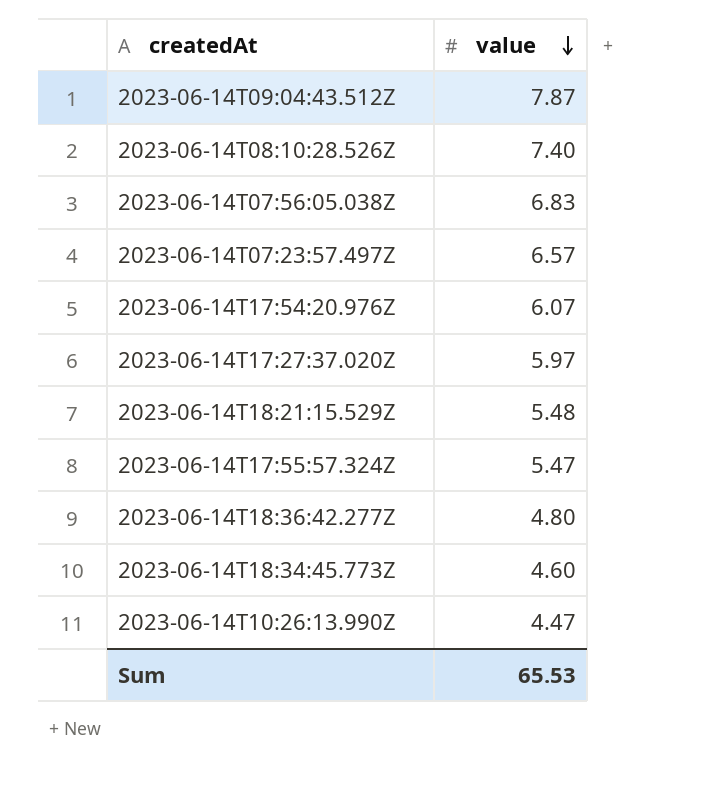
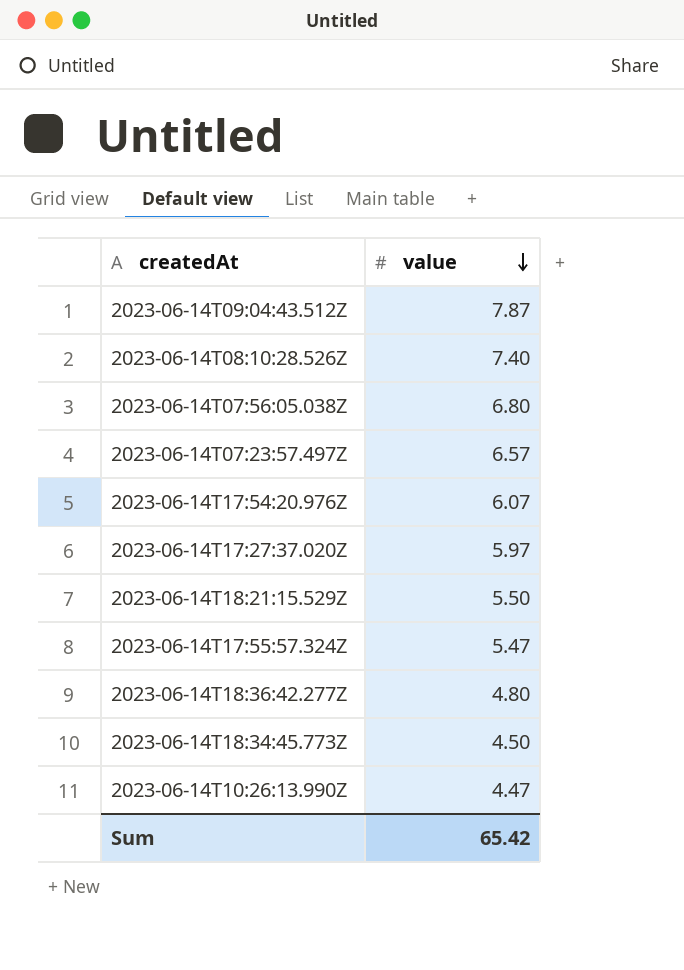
2023-06-14T07:56:05.038Z | value: 6.83 -> 6.80
2023-06-14T18:21:15.529Z | value: 5.48 -> 5.50
2023-06-14T18:34:45.773Z | value: 4.60 -> 4.50
Sum | value: 65.53 -> 65.42

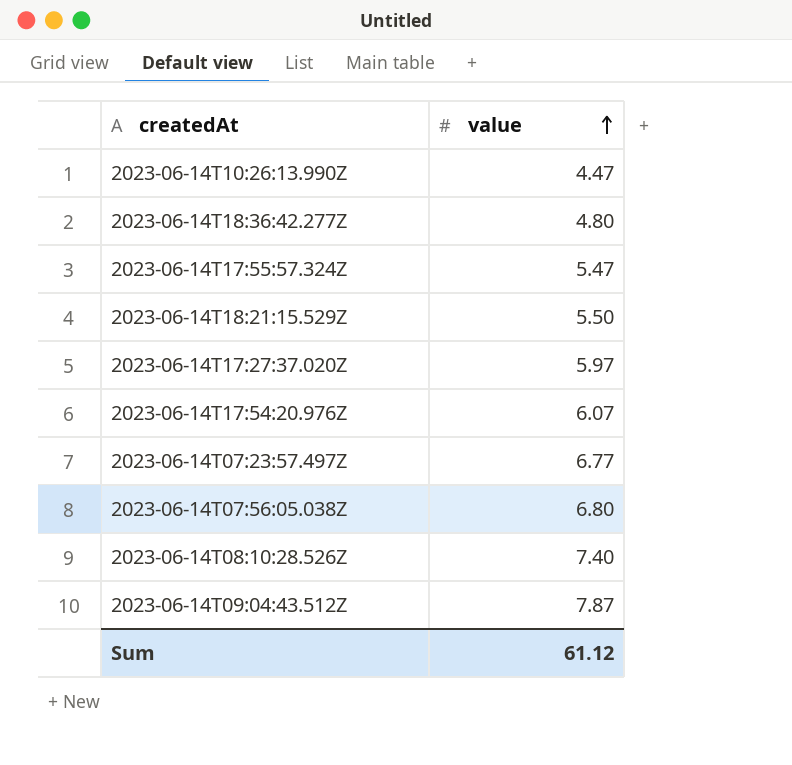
row order: value descending -> value ascending
row 2023-06-14T18:34:45.773Z: 4.50 -> none
2023-06-14T07:23:57.497Z | value: 6.57 -> 6.77
Sum | value: 65.42 -> 61.12

